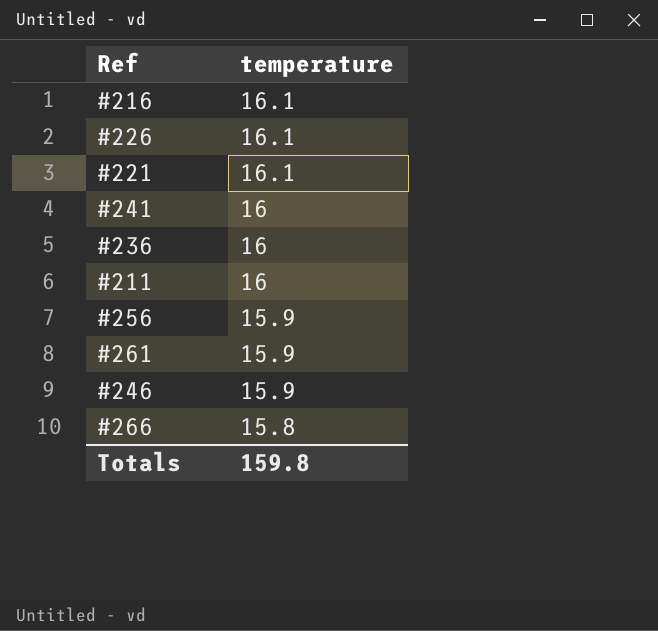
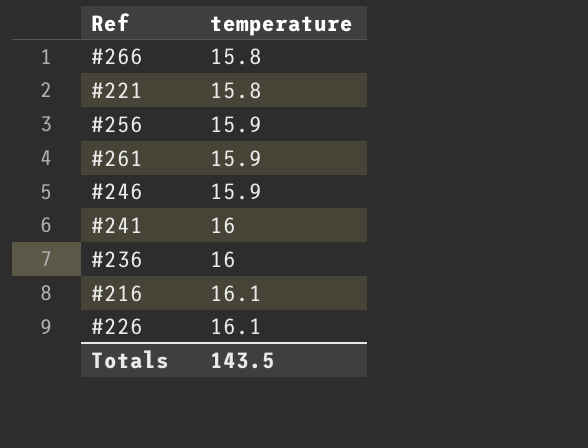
row order: temperature descending -> temperature ascending
row #211: 16 -> none
#221 | temperature: 16.1 -> 15.8
Totals | temperature: 159.8 -> 143.5

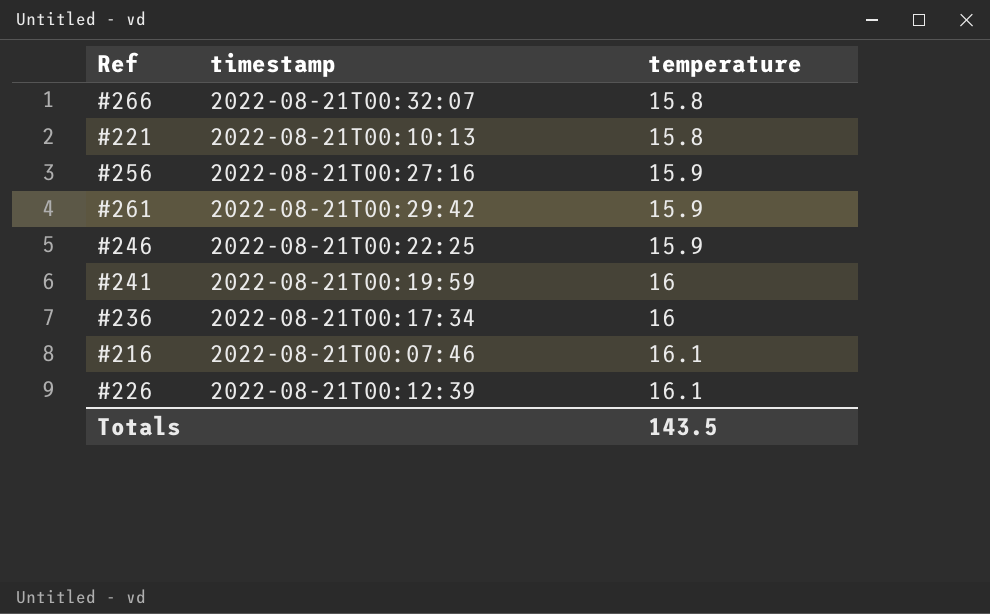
column timestamp | position: none -> 2

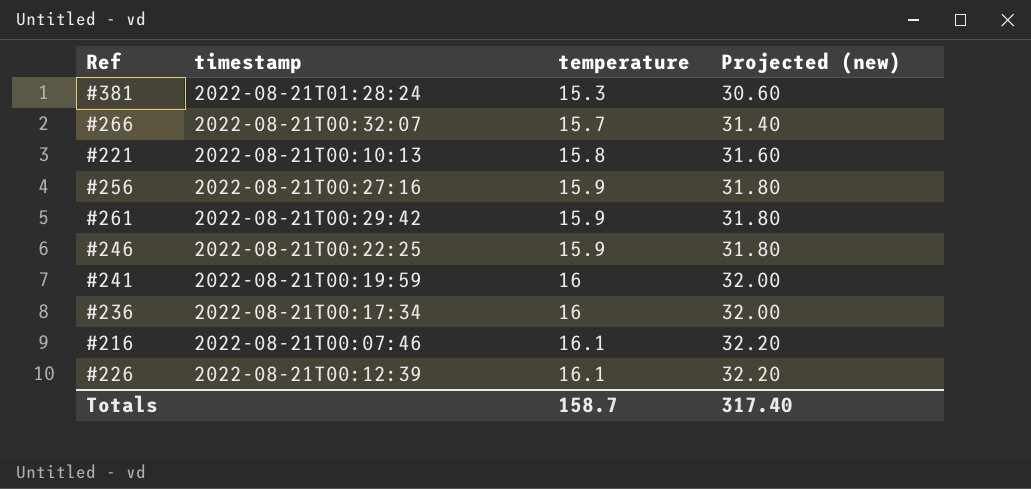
column Projected (new) | formula: none -> [temperature] * 2
row #381: none -> 2022-08-21T01:28:24 | 15.3 | 30.60
#266 | temperature: 15.8 -> 15.7
Totals | temperature: 143.5 -> 158.7

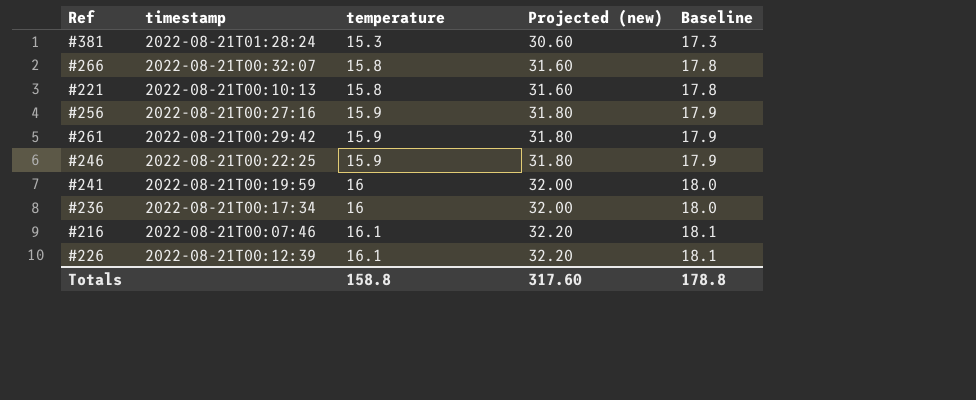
column Baseline | formula: none -> [temperature] + 2
#266 | temperature: 15.7 -> 15.8
#266 | Projected (new): 31.40 -> 31.60
Totals | temperature: 158.7 -> 158.8
Totals | Projected (new): 317.40 -> 317.60

